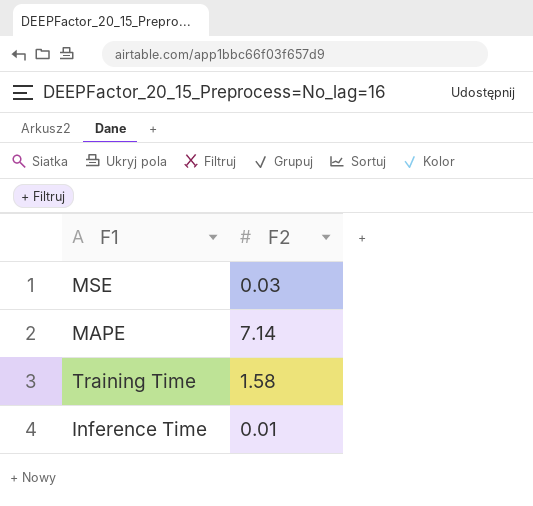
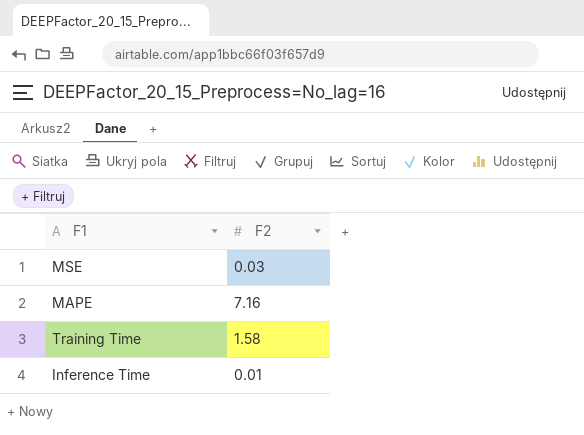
MAPE | F2: 7.14 -> 7.16

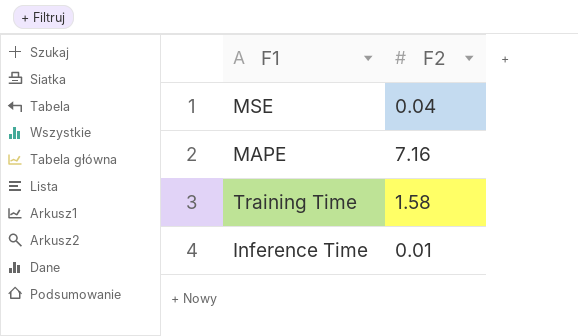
MSE | F2: 0.03 -> 0.04

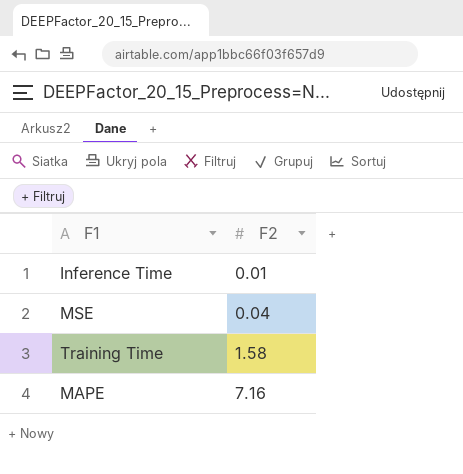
row order: none -> F2 ascending

